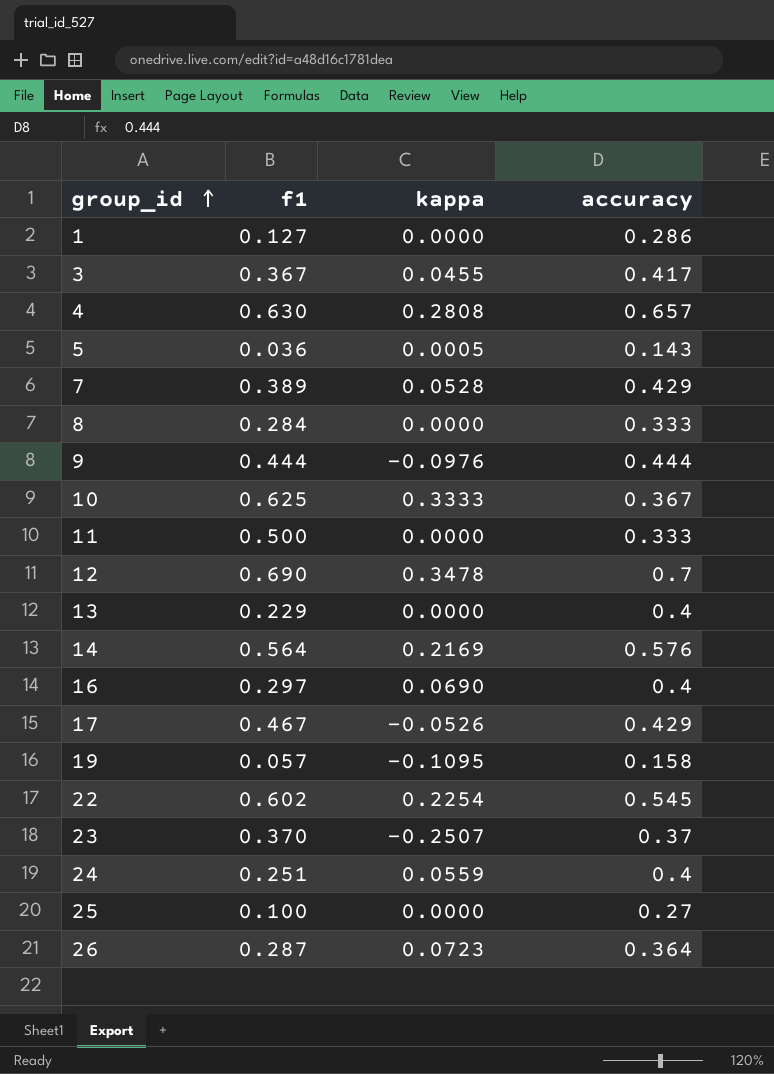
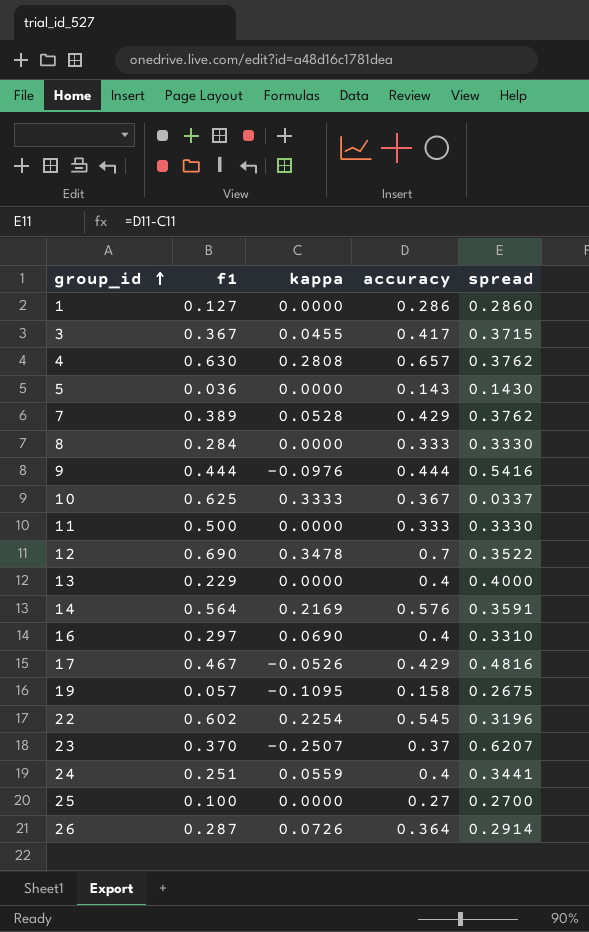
column spread | formula: none -> [accuracy] - [kappa]
5 | kappa: 0.0005 -> 0.0000
26 | kappa: 0.0723 -> 0.0726

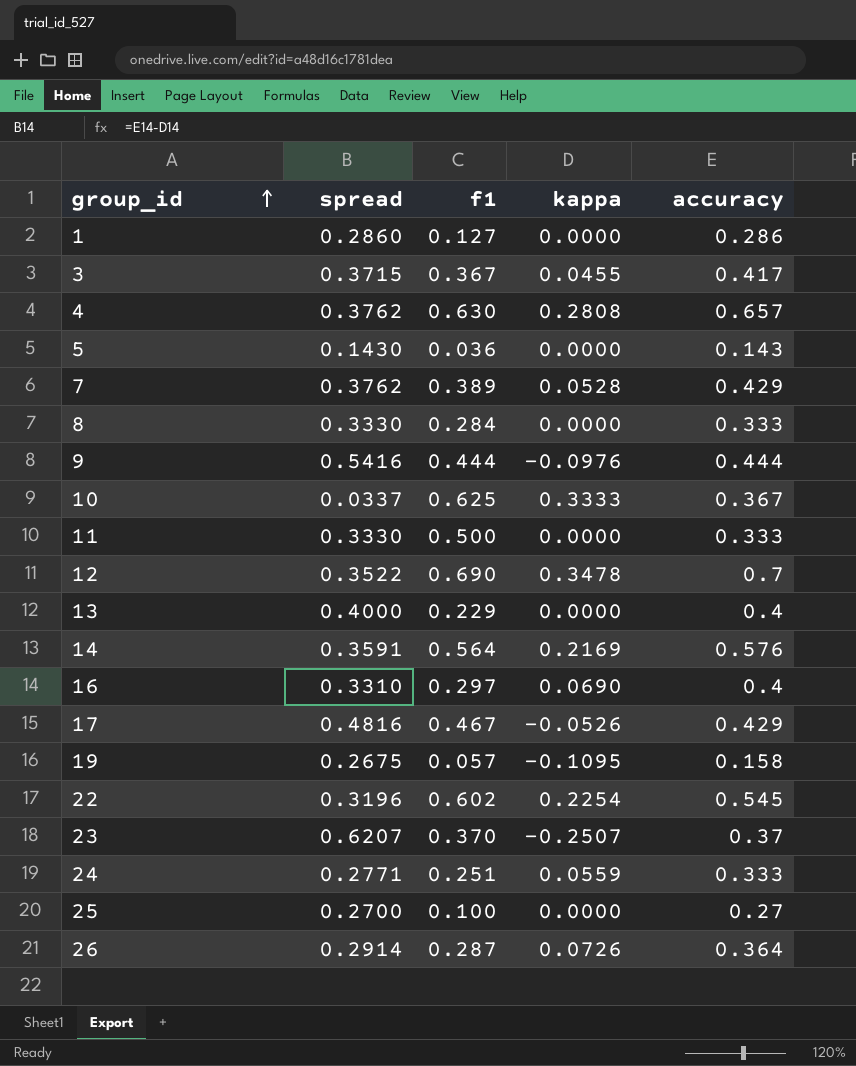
column spread | position: 5 -> 2
24 | spread: 0.3441 -> 0.2771
24 | accuracy: 0.4 -> 0.333

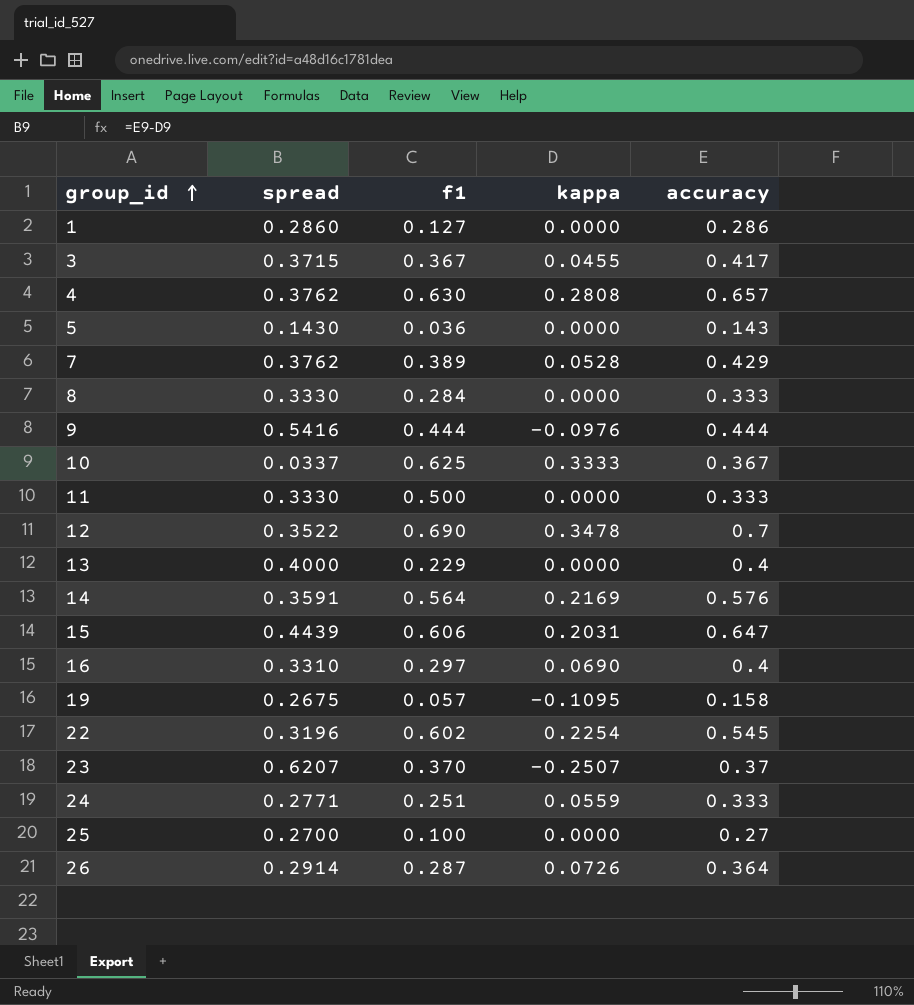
row 17: 0.4816 | 0.467 | -0.0526 | 0.429 -> none
row 15: none -> 0.4439 | 0.606 | 0.2031 | 0.647

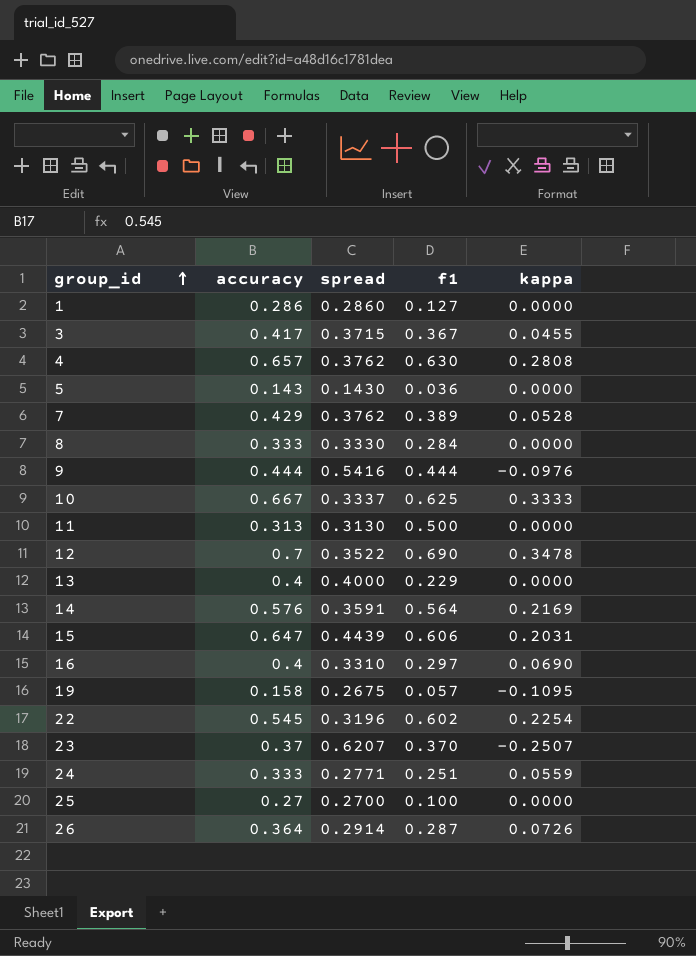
column accuracy | position: 5 -> 2
10 | accuracy: 0.367 -> 0.667
10 | spread: 0.0337 -> 0.3337
11 | accuracy: 0.333 -> 0.313
11 | spread: 0.3330 -> 0.3130

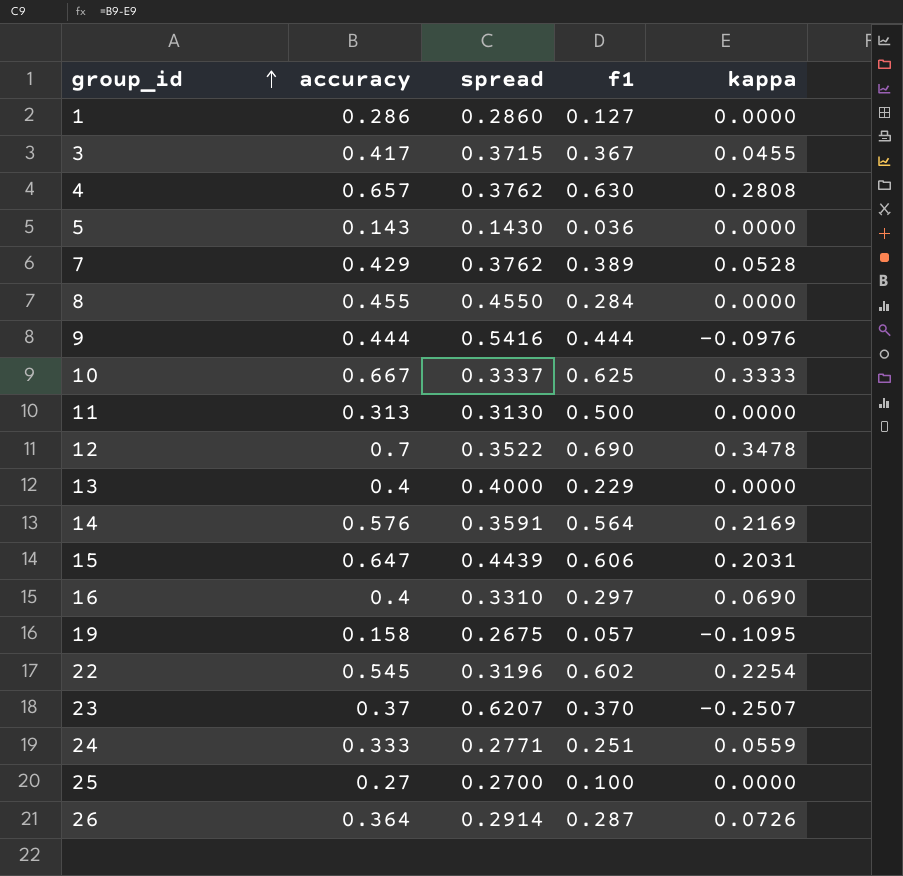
8 | accuracy: 0.333 -> 0.455
8 | spread: 0.3330 -> 0.4550

